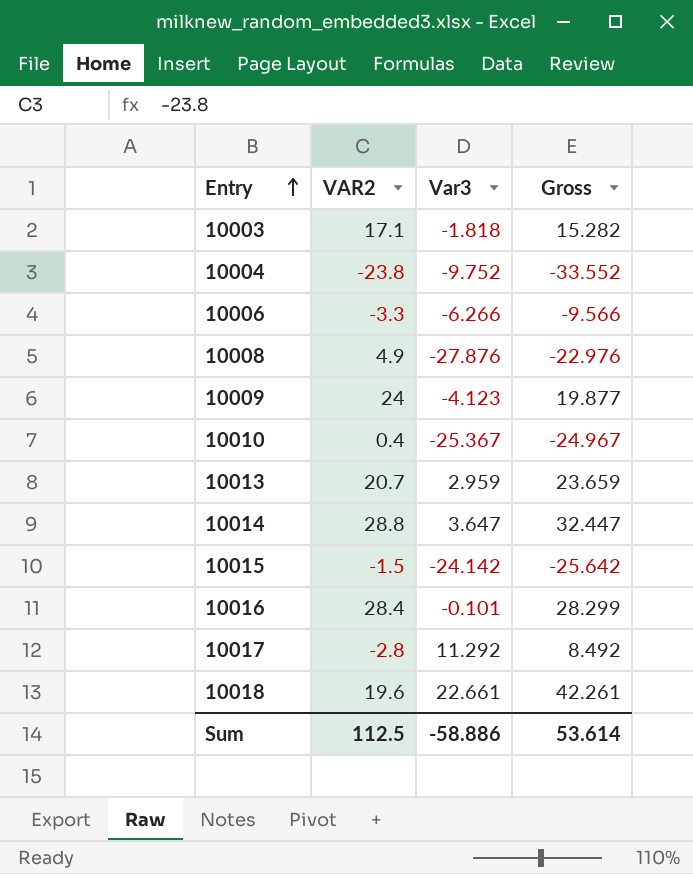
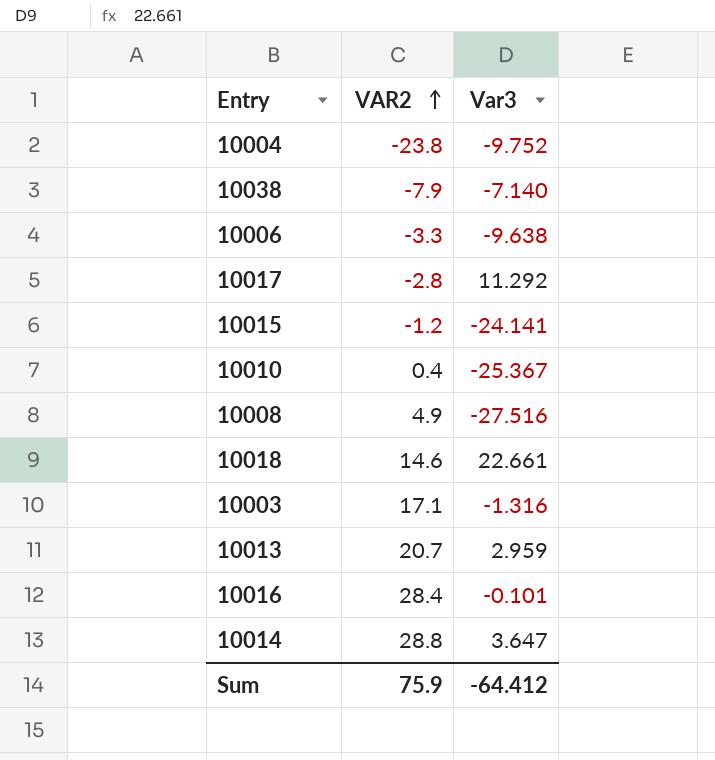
row order: Entry ascending -> VAR2 ascending
column Gross | formula: [VAR2] + [Var3] -> none
row 10009: 24 | -4.123 | 19.877 -> none
row 10038: none -> -7.9 | -7.140
10006 | Var3: -6.266 -> -9.638
10015 | VAR2: -1.5 -> -1.2
10015 | Var3: -24.142 -> -24.141
10008 | Var3: -27.876 -> -27.516
10018 | VAR2: 19.6 -> 14.6
10003 | Var3: -1.818 -> -1.316
Sum | VAR2: 112.5 -> 75.9
Sum | Var3: -58.886 -> -64.412

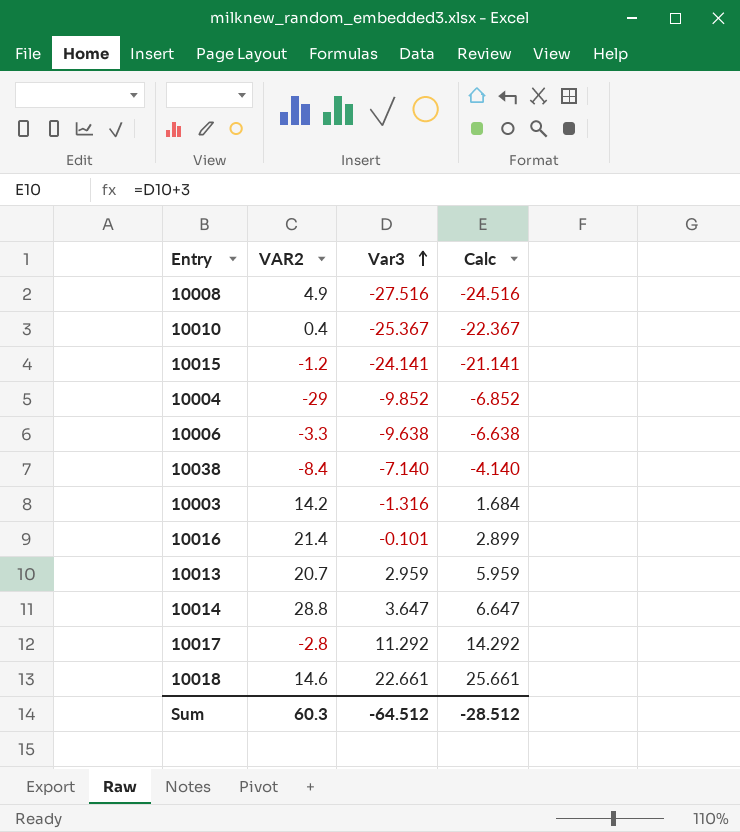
row order: VAR2 ascending -> Var3 ascending
column Calc | formula: none -> [Var3] + 3
10004 | VAR2: -23.8 -> -29
10004 | Var3: -9.752 -> -9.852
10038 | VAR2: -7.9 -> -8.4
10003 | VAR2: 17.1 -> 14.2
10016 | VAR2: 28.4 -> 21.4
Sum | VAR2: 75.9 -> 60.3
Sum | Var3: -64.412 -> -64.512

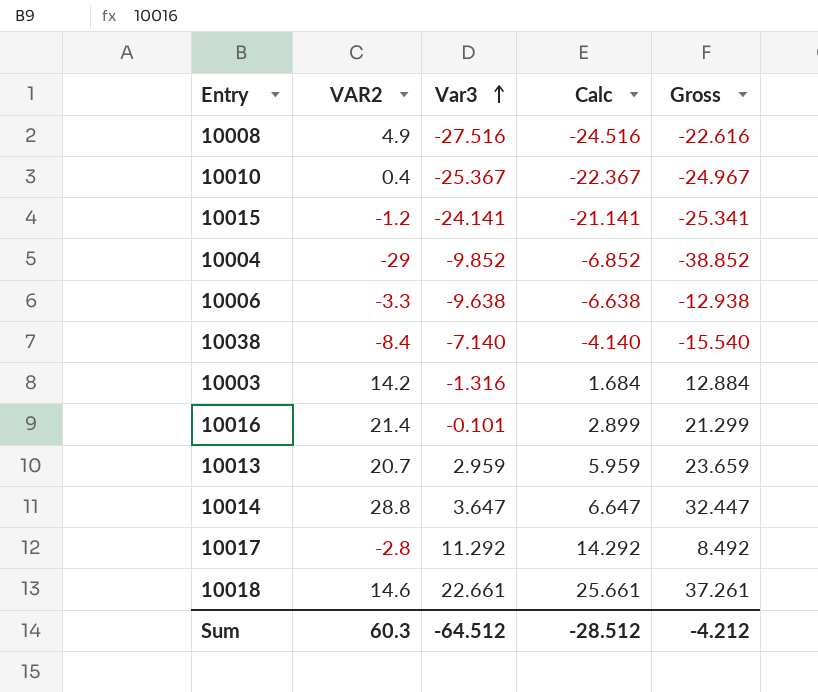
column Gross | formula: none -> [VAR2] + [Var3]

